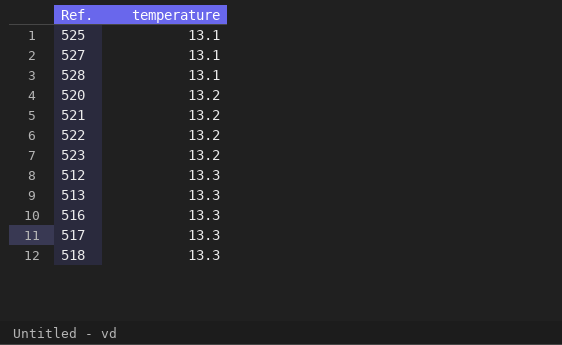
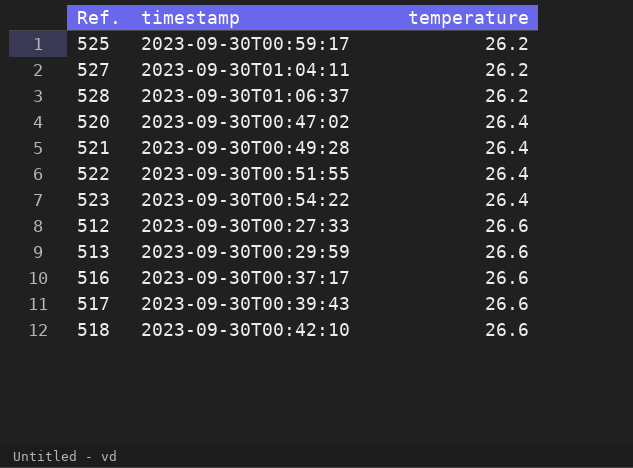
column timestamp | position: none -> 2
525 | temperature: 13.1 -> 26.2
527 | temperature: 13.1 -> 26.2
528 | temperature: 13.1 -> 26.2
520 | temperature: 13.2 -> 26.4
521 | temperature: 13.2 -> 26.4
522 | temperature: 13.2 -> 26.4
523 | temperature: 13.2 -> 26.4
512 | temperature: 13.3 -> 26.6
513 | temperature: 13.3 -> 26.6
516 | temperature: 13.3 -> 26.6
517 | temperature: 13.3 -> 26.6
518 | temperature: 13.3 -> 26.6

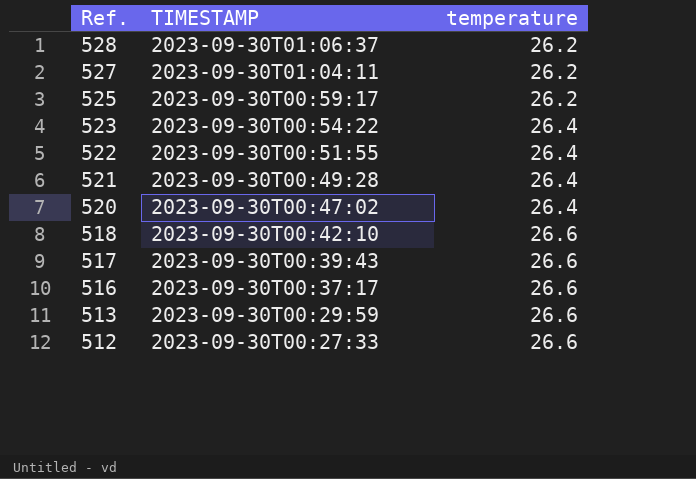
row order: temperature ascending -> Ref. descending
column name: timestamp -> TIMESTAMP

